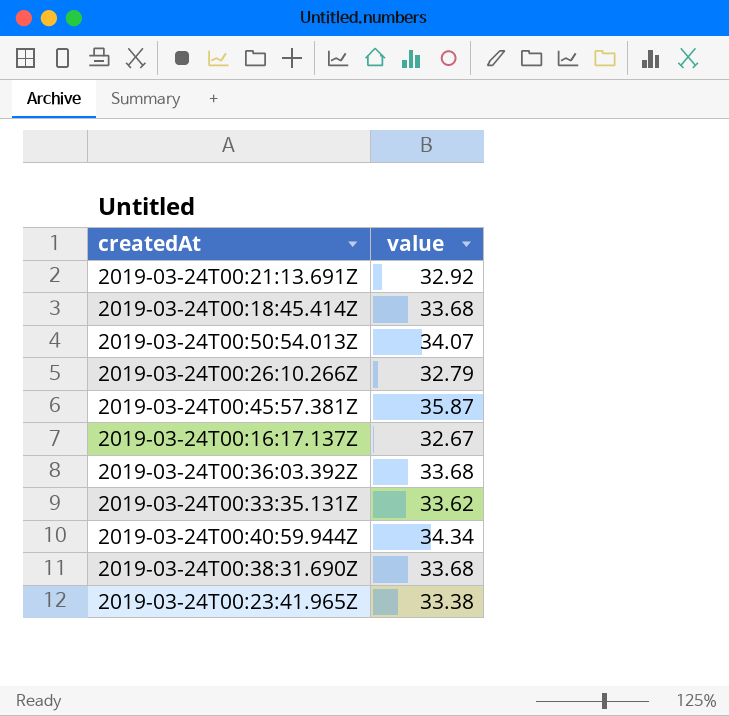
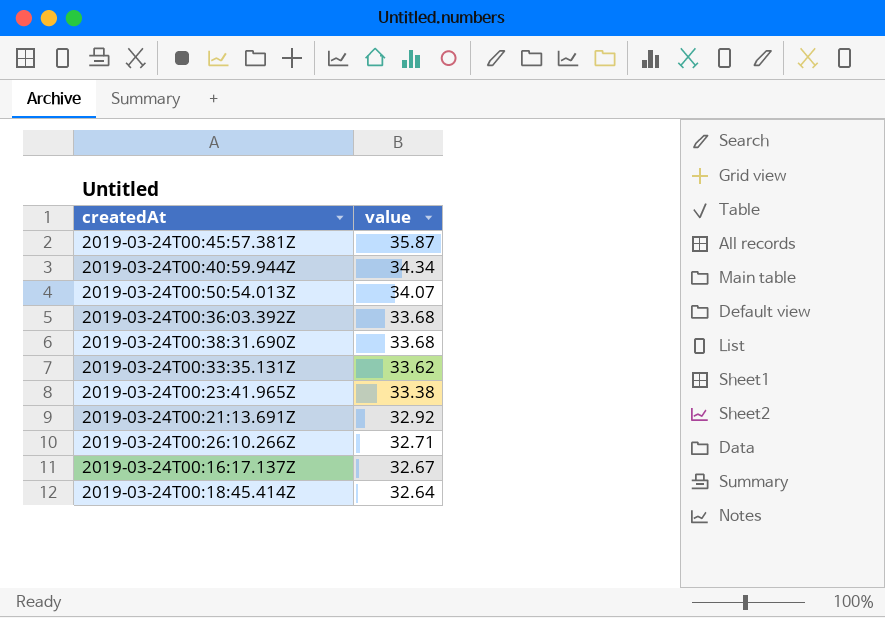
row order: none -> value descending
2019-03-24T00:26:10.266Z | value: 32.79 -> 32.71
2019-03-24T00:18:45.414Z | value: 33.68 -> 32.64

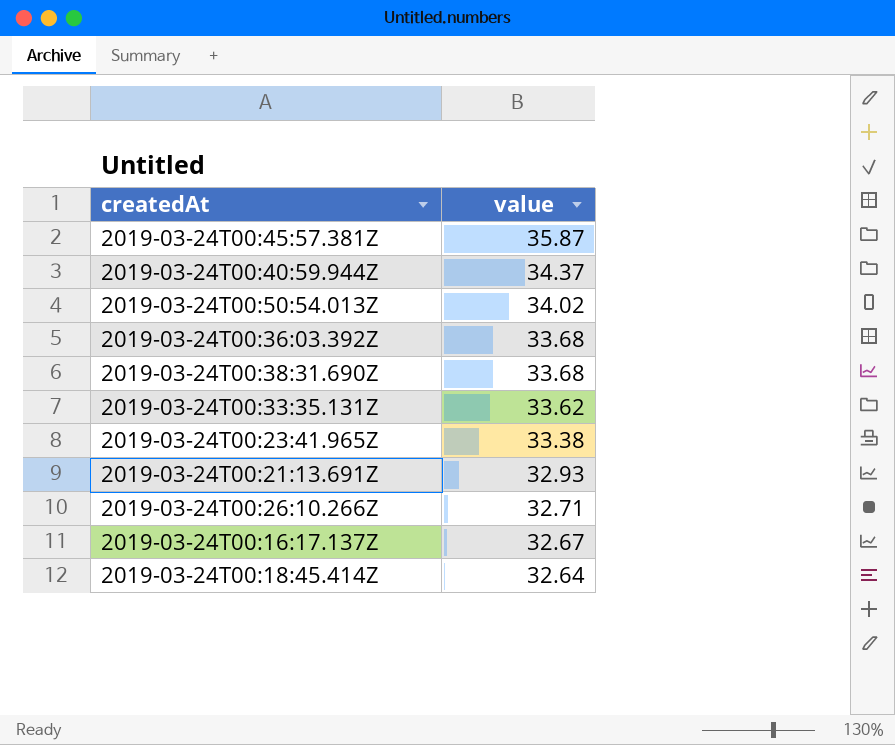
2019-03-24T00:40:59.944Z | value: 34.34 -> 34.37
2019-03-24T00:50:54.013Z | value: 34.07 -> 34.02
2019-03-24T00:21:13.691Z | value: 32.92 -> 32.93

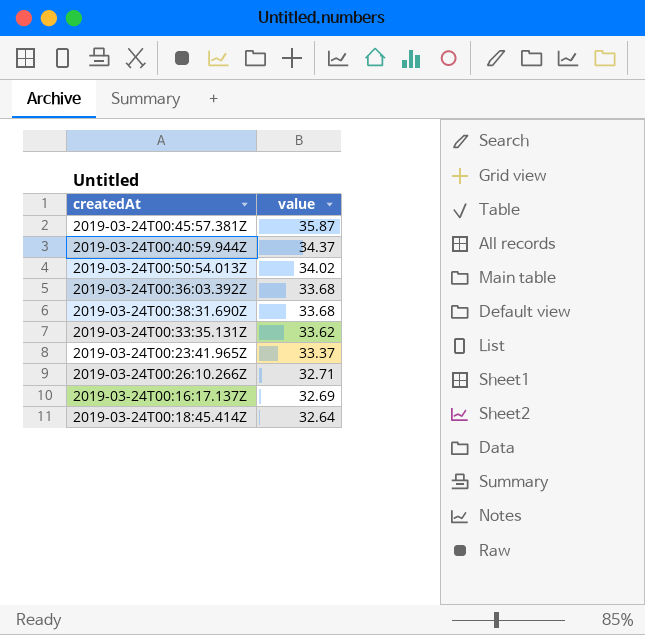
row 2019-03-24T00:21:13.691Z: 32.93 -> none
2019-03-24T00:23:41.965Z | value: 33.38 -> 33.37
2019-03-24T00:16:17.137Z | value: 32.67 -> 32.69

